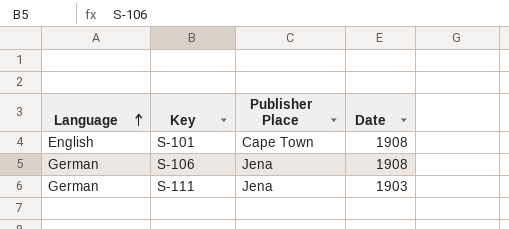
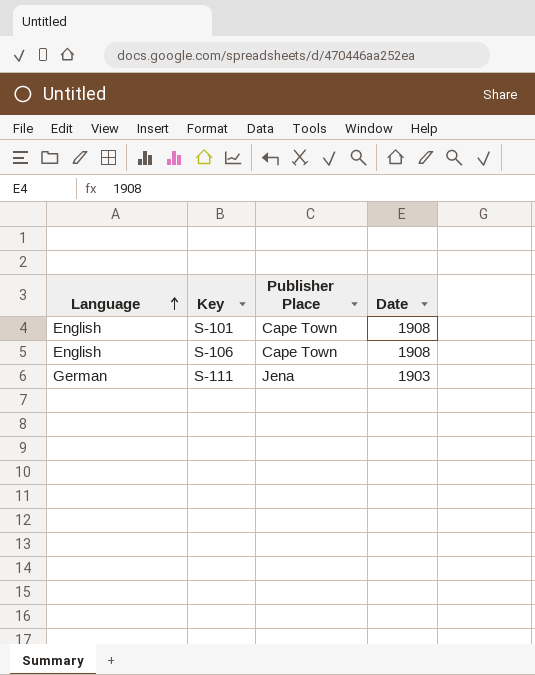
S-106 | Language: German -> English
S-106 | Publisher Place: Jena -> Cape Town

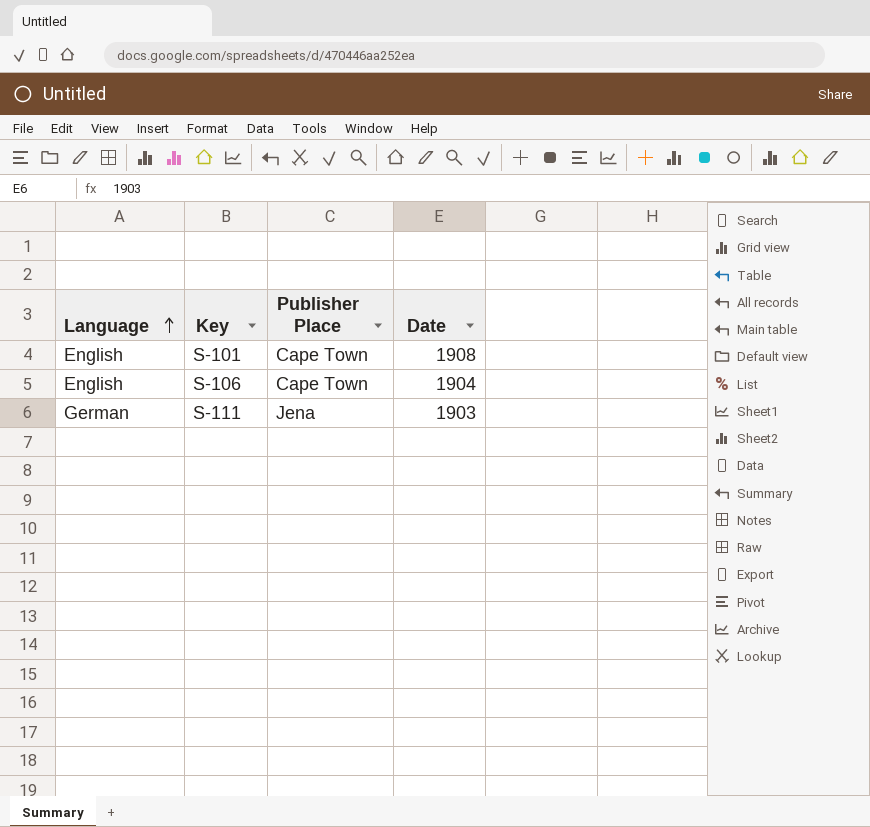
S-106 | Date: 1908 -> 1904

